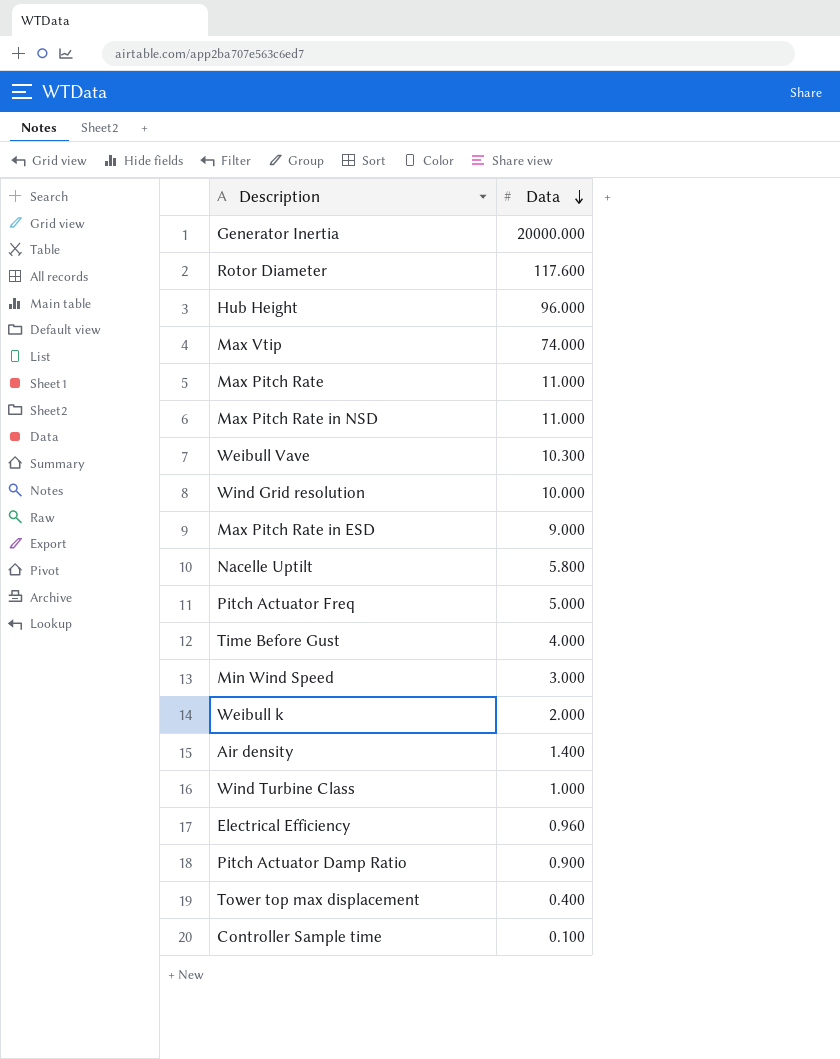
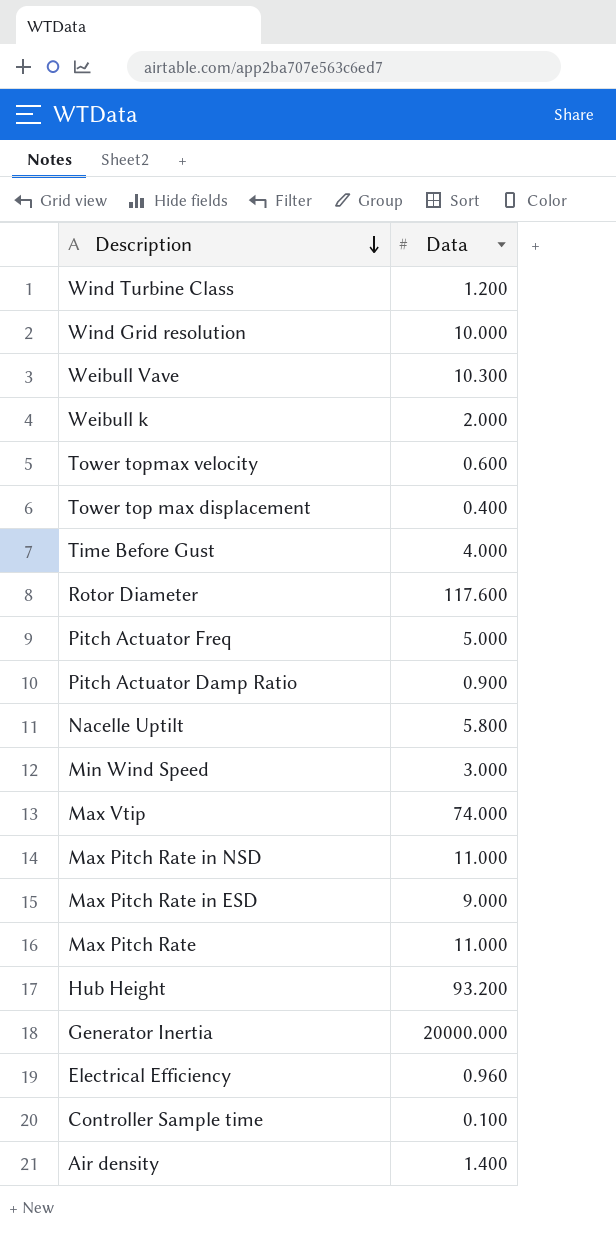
row order: Data descending -> Description descending
Wind Turbine Class | Data: 1.000 -> 1.200
row Tower topmax velocity: none -> 0.600
Hub Height | Data: 96.000 -> 93.200

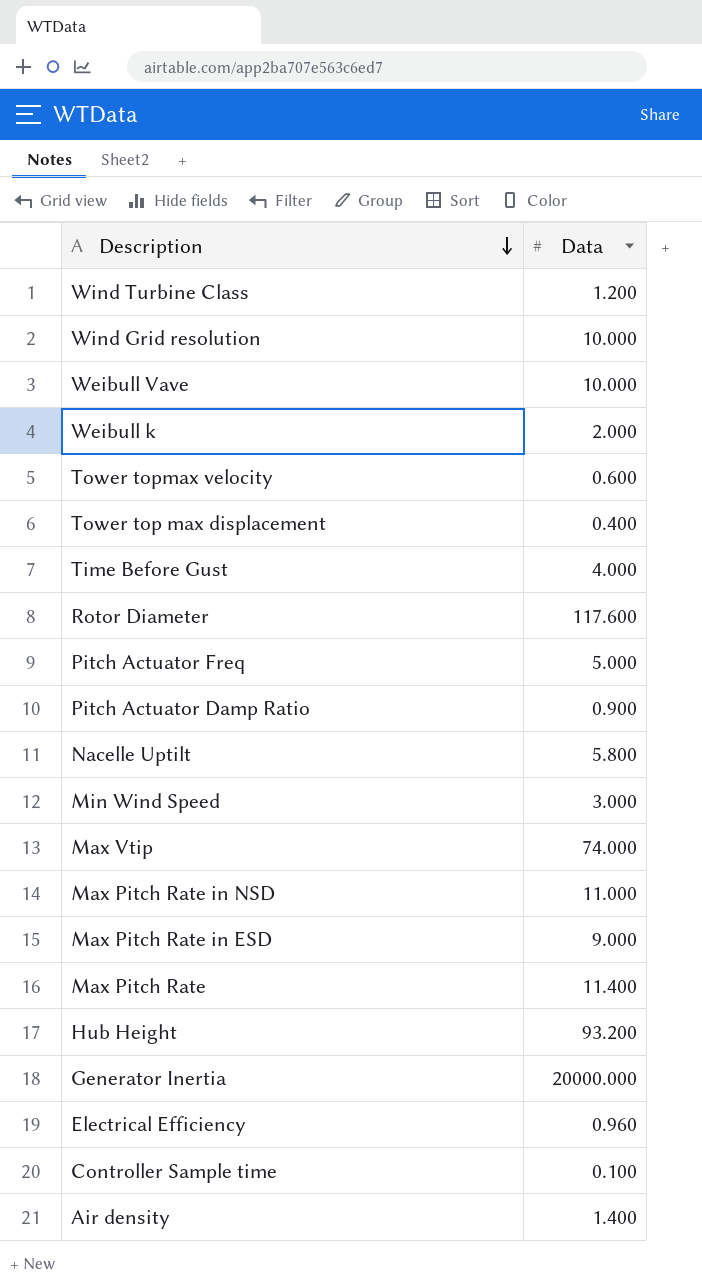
Weibull Vave | Data: 10.300 -> 10.000
Max Pitch Rate | Data: 11.000 -> 11.400

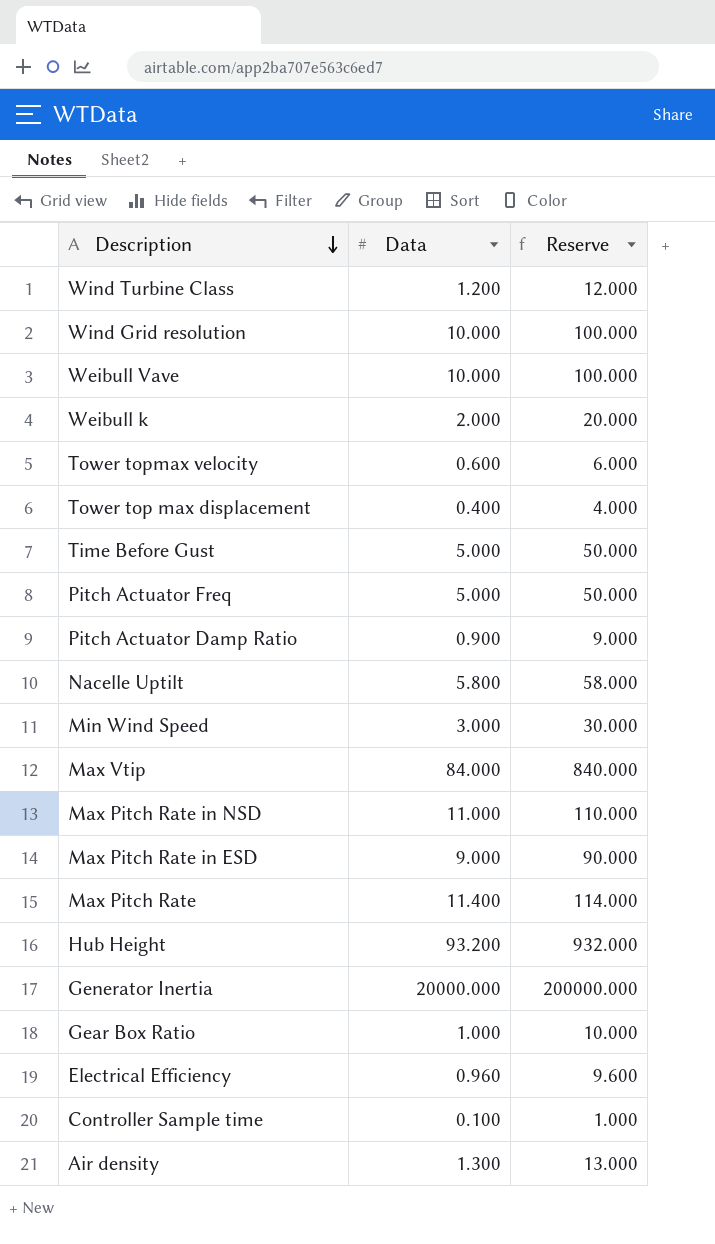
column Reserve | formula: none -> [Data] * 10
row Rotor Diameter: 117.600 -> none
Time Before Gust | Data: 4.000 -> 5.000
Max Vtip | Data: 74.000 -> 84.000
row Gear Box Ratio: none -> 1.000 | 10.000
Air density | Data: 1.400 -> 1.300

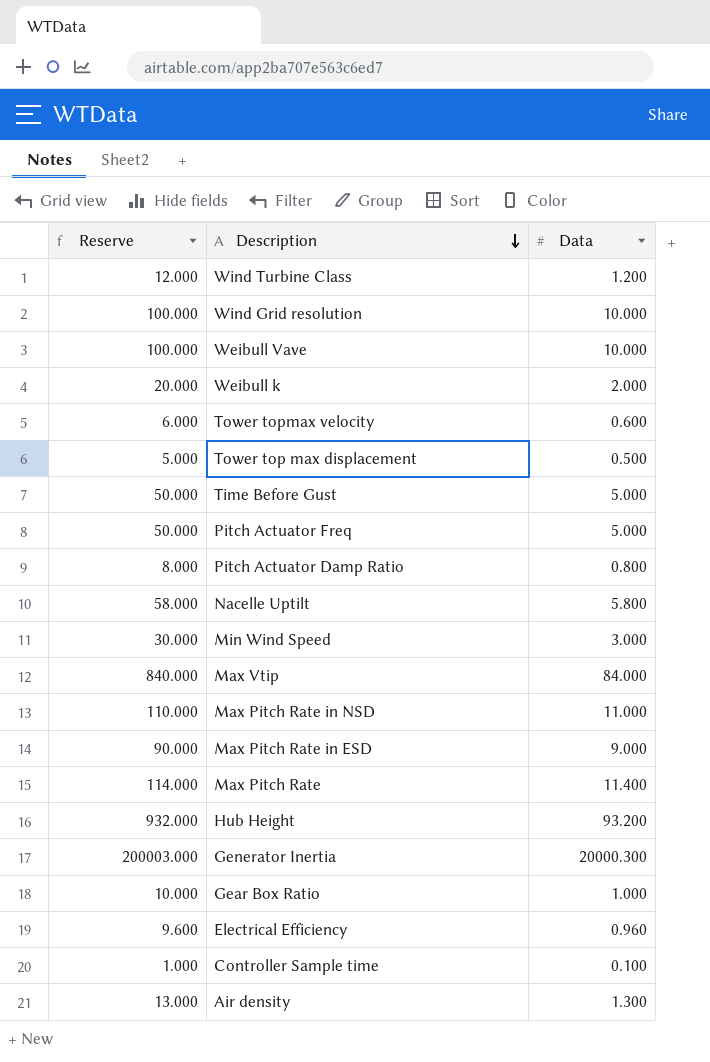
column Reserve | position: 3 -> 1
Tower top max displacement | Reserve: 4.000 -> 5.000
Tower top max displacement | Data: 0.400 -> 0.500
Pitch Actuator Damp Ratio | Reserve: 9.000 -> 8.000
Pitch Actuator Damp Ratio | Data: 0.900 -> 0.800
Generator Inertia | Reserve: 200000.000 -> 200003.000
Generator Inertia | Data: 20000.000 -> 20000.300

